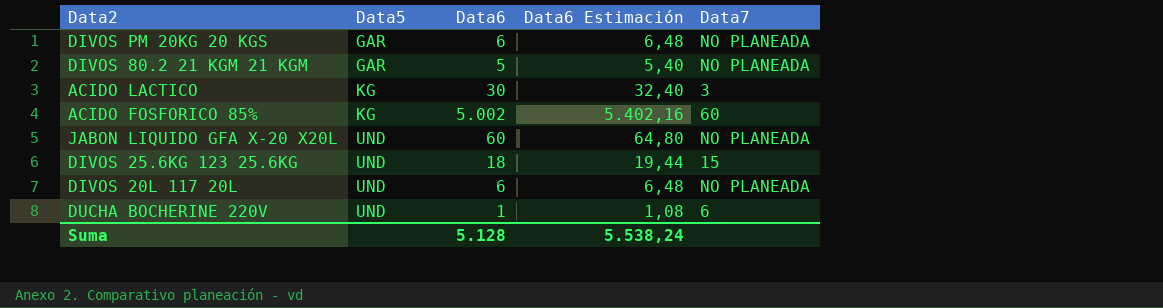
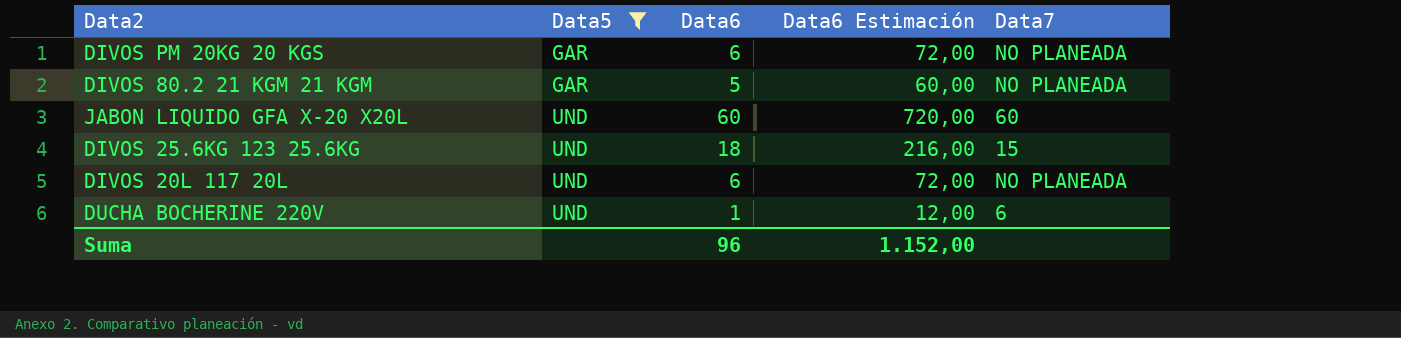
filter: none -> Data5 != KG
column Data6 Estimación | formula: [Data6] * 1,08 -> [Data6] * 12
JABON LIQUIDO GFA X-20 X20L | Data7: NO PLANEADA -> 60
Suma | Data6: 5.128 -> 96
Suma | Data6 Estimación: 5.538,24 -> 1.152,00

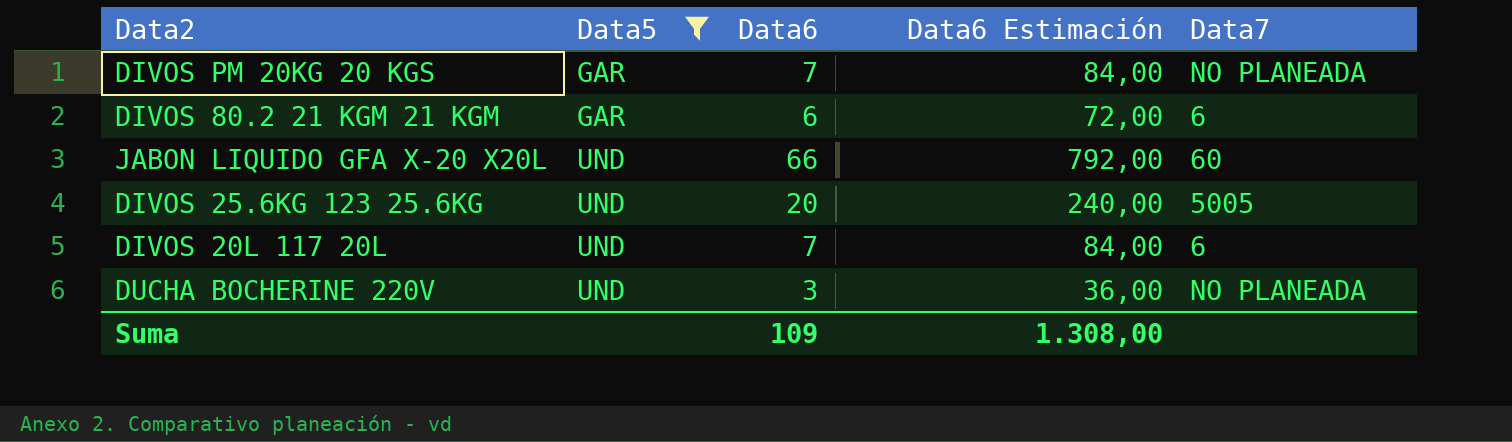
DIVOS PM 20KG 20 KGS | Data6: 6 -> 7
DIVOS PM 20KG 20 KGS | Data6 Estimación: 72,00 -> 84,00
DIVOS 80.2 21 KGM 21 KGM | Data6: 5 -> 6
DIVOS 80.2 21 KGM 21 KGM | Data6 Estimación: 60,00 -> 72,00
DIVOS 80.2 21 KGM 21 KGM | Data7: NO PLANEADA -> 6
JABON LIQUIDO GFA X-20 X20L | Data6: 60 -> 66
JABON LIQUIDO GFA X-20 X20L | Data6 Estimación: 720,00 -> 792,00
DIVOS 25.6KG 123 25.6KG | Data6: 18 -> 20
DIVOS 25.6KG 123 25.6KG | Data6 Estimación: 216,00 -> 240,00
DIVOS 25.6KG 123 25.6KG | Data7: 15 -> 5005
DIVOS 20L 117 20L | Data6: 6 -> 7
DIVOS 20L 117 20L | Data6 Estimación: 72,00 -> 84,00
DIVOS 20L 117 20L | Data7: NO PLANEADA -> 6
DUCHA BOCHERINE 220V | Data6: 1 -> 3
DUCHA BOCHERINE 220V | Data6 Estimación: 12,00 -> 36,00
DUCHA BOCHERINE 220V | Data7: 6 -> NO PLANEADA
Suma | Data6: 96 -> 109
Suma | Data6 Estimación: 1.152,00 -> 1.308,00

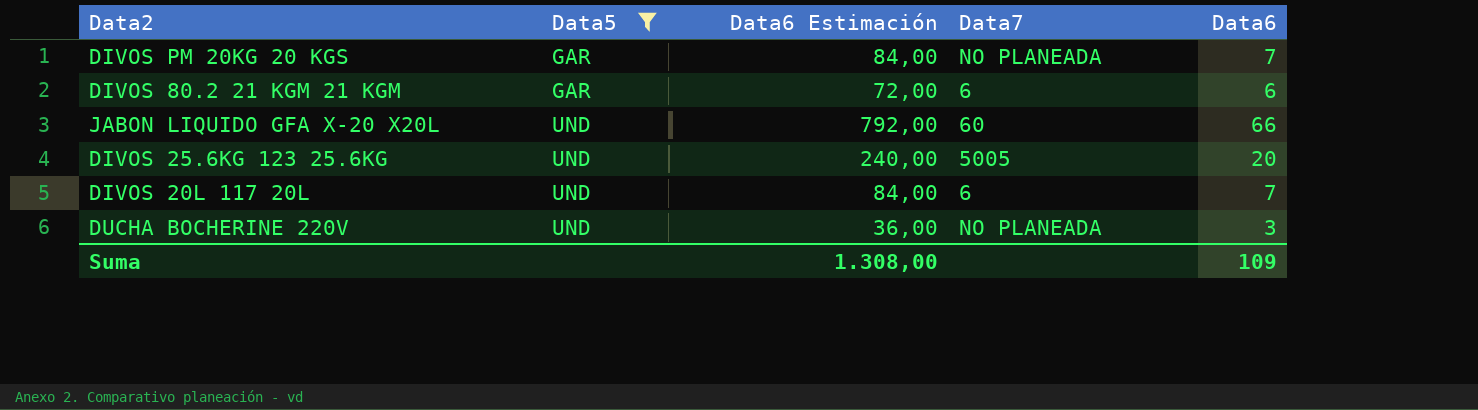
column Data6 | position: 3 -> 5

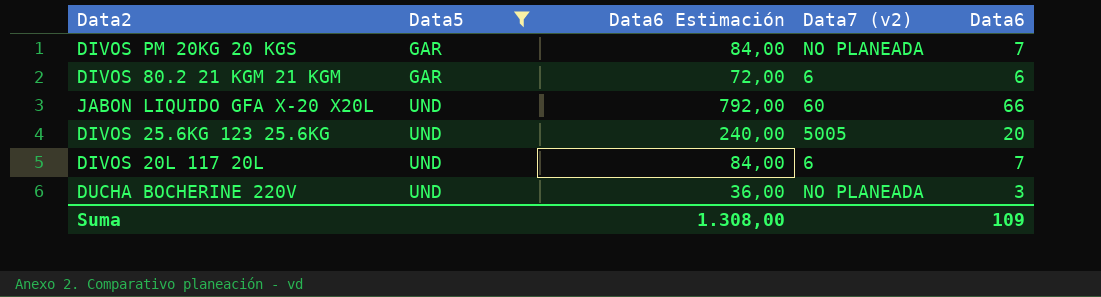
column name: Data7 -> Data7 (v2)

